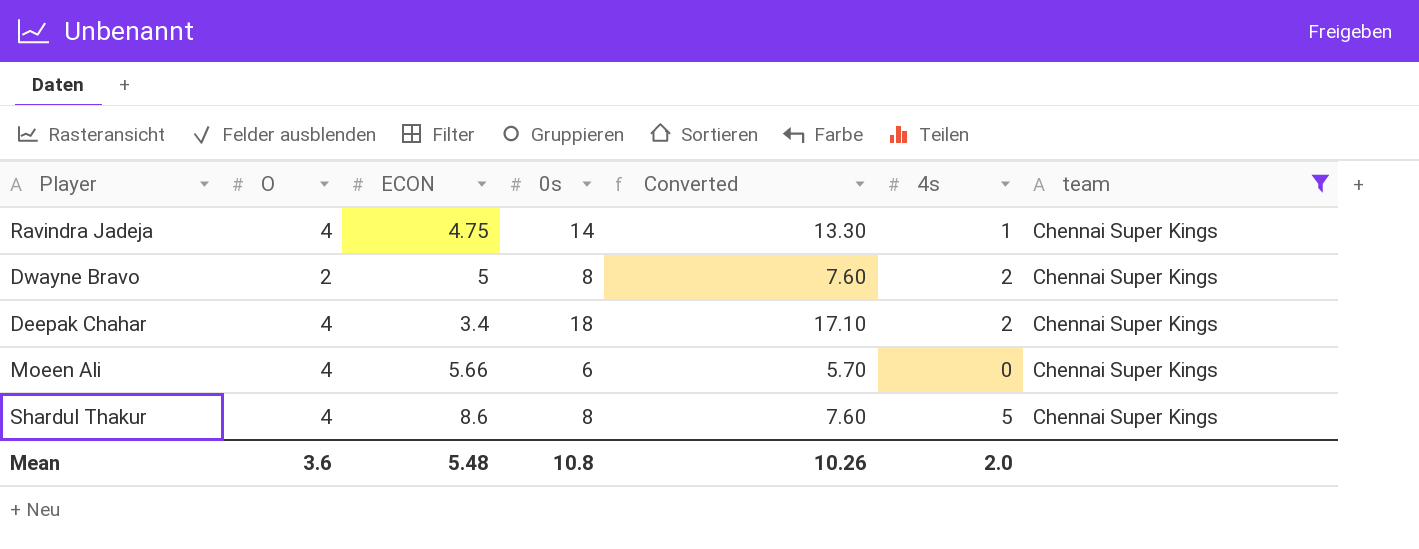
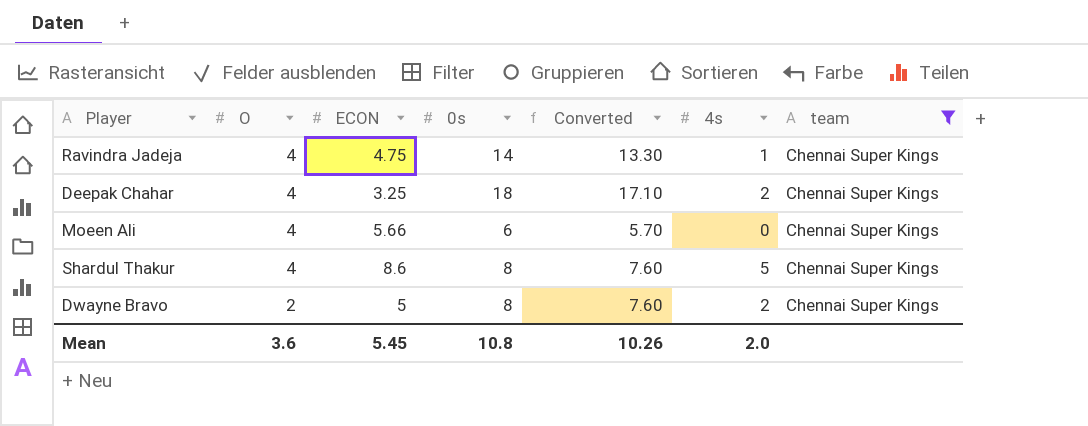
row order: none -> O descending
Deepak Chahar | ECON: 3.4 -> 3.25
Mean | ECON: 5.48 -> 5.45

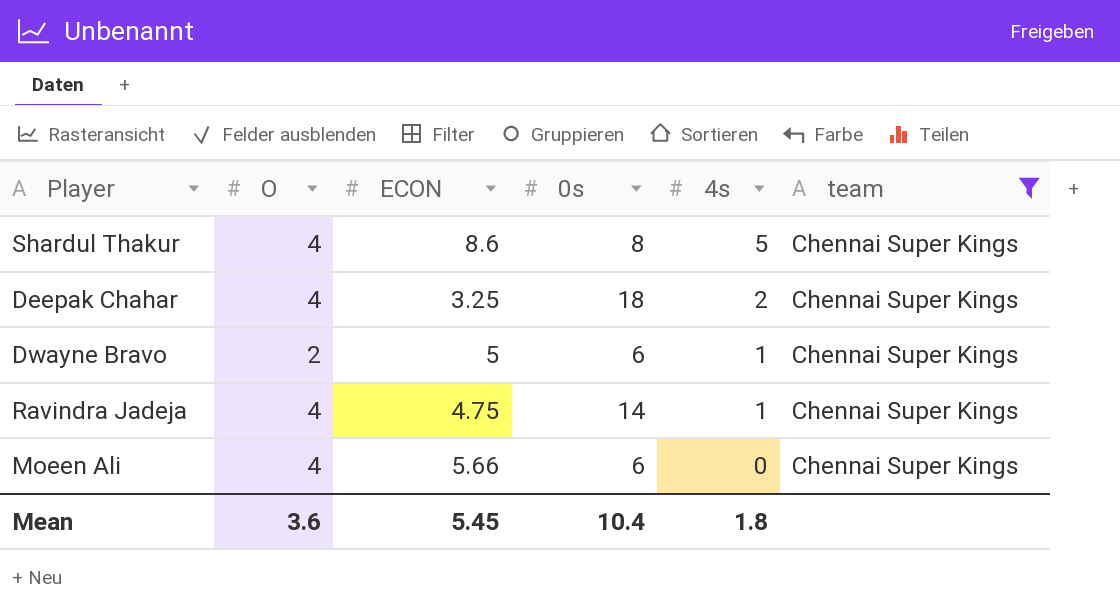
row order: O descending -> 4s descending
column Converted | formula: [0s] * 0.95 -> none
Dwayne Bravo | 0s: 8 -> 6
Dwayne Bravo | 4s: 2 -> 1
Mean | 0s: 10.8 -> 10.4
Mean | 4s: 2.0 -> 1.8

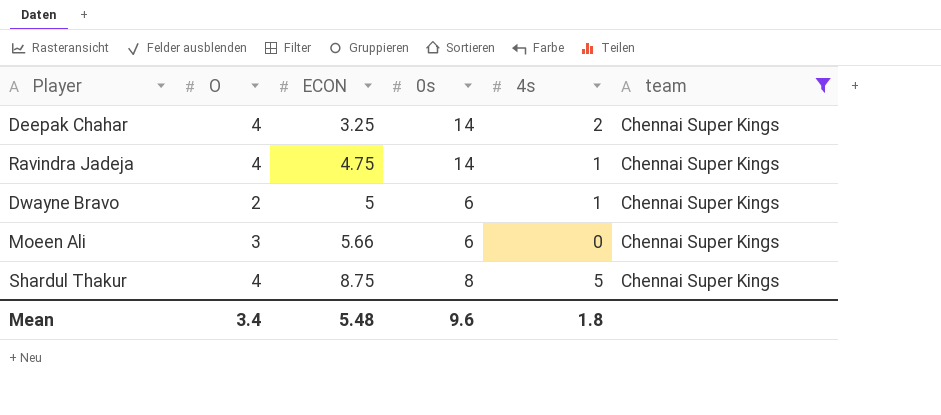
row order: 4s descending -> ECON ascending
Deepak Chahar | 0s: 18 -> 14
Moeen Ali | O: 4 -> 3
Shardul Thakur | ECON: 8.6 -> 8.75
Mean | O: 3.6 -> 3.4
Mean | ECON: 5.45 -> 5.48
Mean | 0s: 10.4 -> 9.6

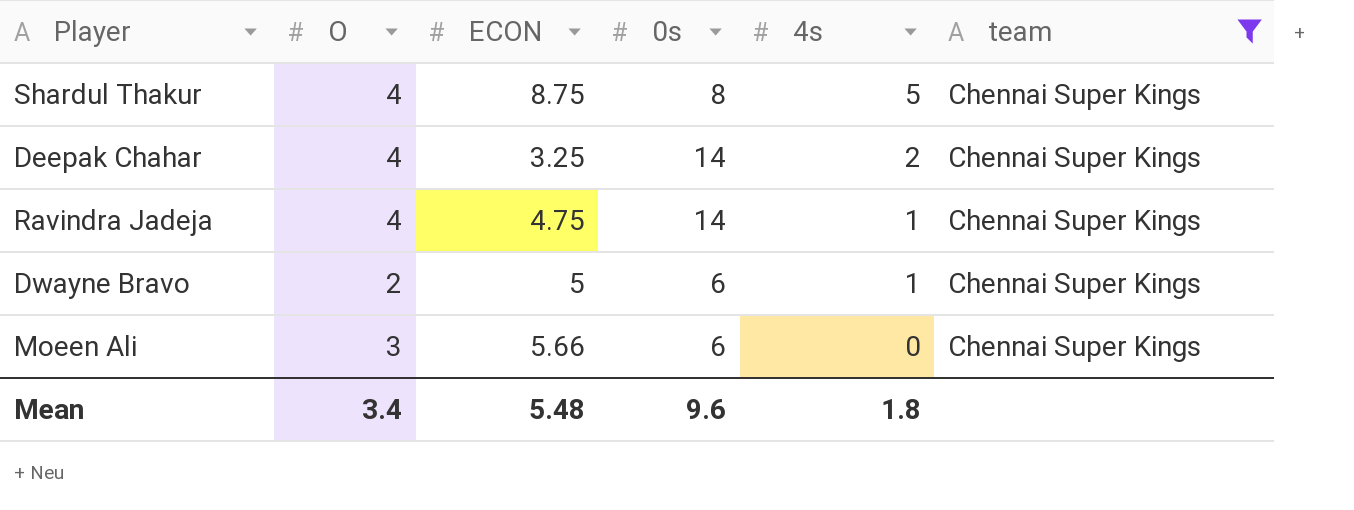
row order: ECON ascending -> 4s descending

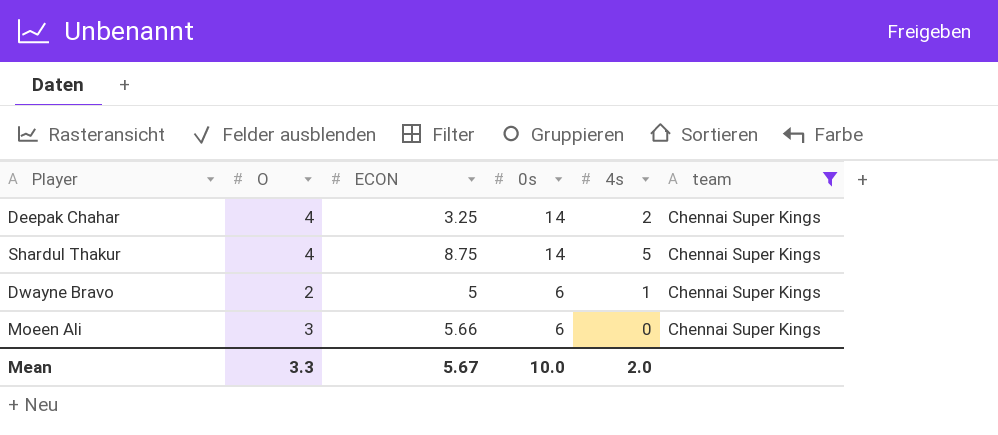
row order: 4s descending -> 0s descending
row Ravindra Jadeja: 4 | 4.75 | 14 | 1 | Chennai Super Kings -> none
Shardul Thakur | 0s: 8 -> 14
Mean | O: 3.4 -> 3.3
Mean | ECON: 5.48 -> 5.67
Mean | 0s: 9.6 -> 10.0
Mean | 4s: 1.8 -> 2.0

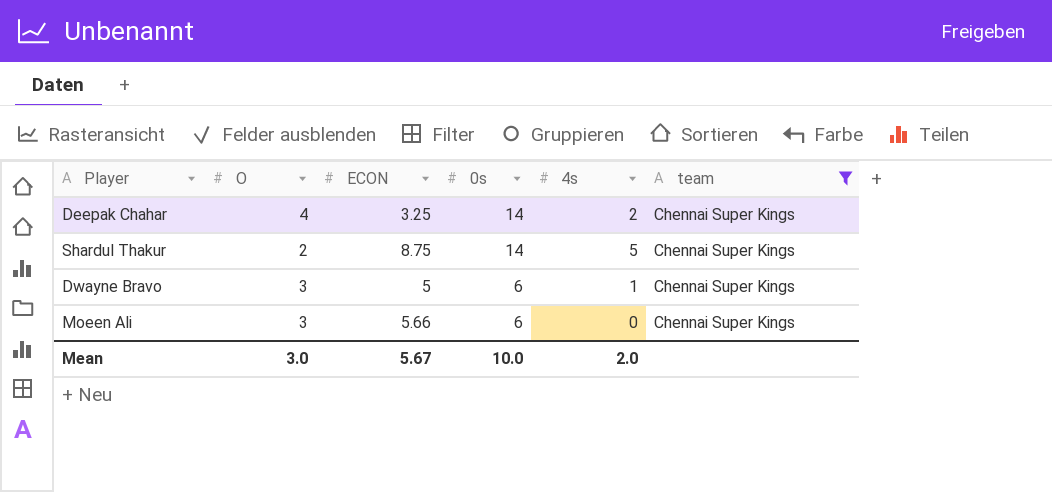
Shardul Thakur | O: 4 -> 2
Dwayne Bravo | O: 2 -> 3
Mean | O: 3.3 -> 3.0

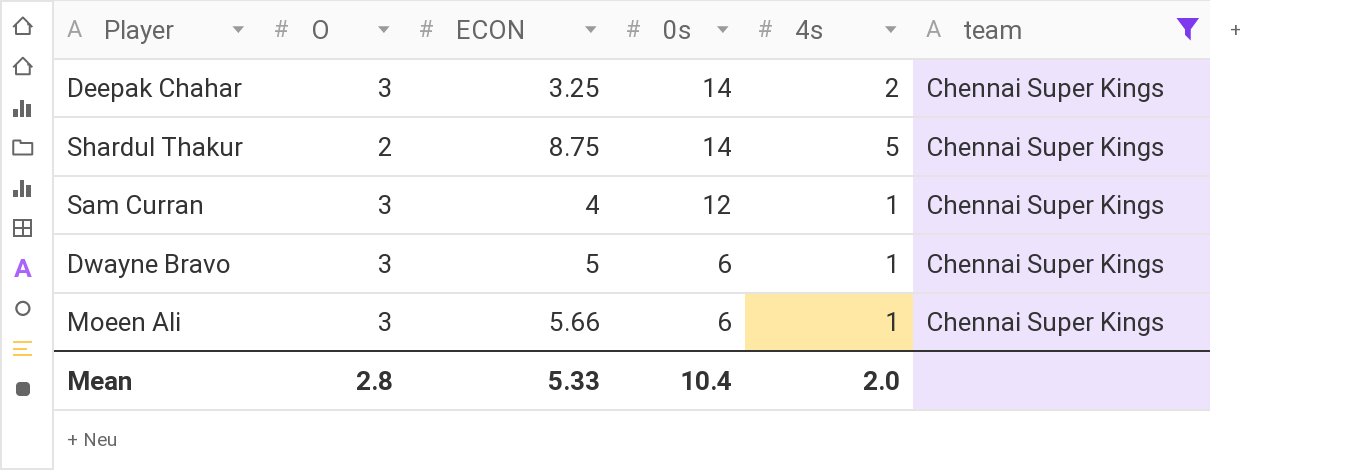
Deepak Chahar | O: 4 -> 3
row Sam Curran: none -> 3 | 4 | 12 | 1 | Chennai Super Kings
Moeen Ali | 4s: 0 -> 1
Mean | O: 3.0 -> 2.8
Mean | ECON: 5.67 -> 5.33
Mean | 0s: 10.0 -> 10.4

